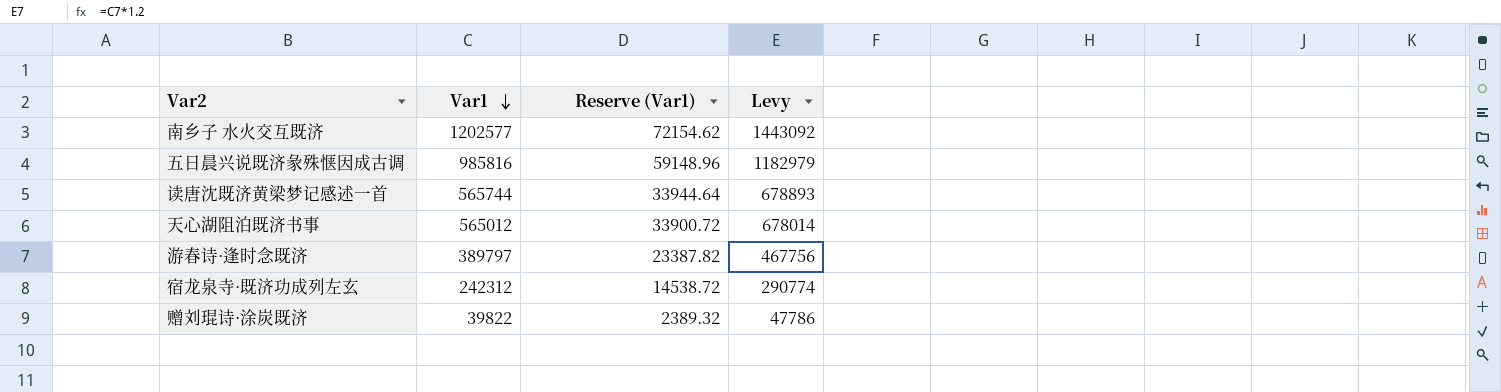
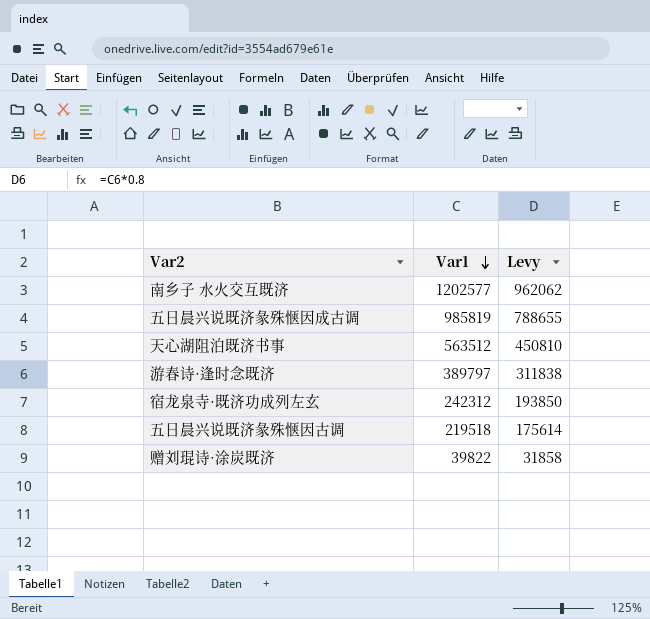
column Reserve (Var1) | formula: [Var1] * 0.06 -> none
column Levy | formula: [Var1] * 1.2 -> [Var1] * 0.8
row 读唐沈既济黄梁梦记感述一首: 565744 | 33944.64 | 678893 -> none
五日晨兴说既济彖殊惬因成古调 | Var1: 985816 -> 985819
天心湖阻泊既济书事 | Var1: 565012 -> 563512
row 五日晨兴说既济彖殊惬因古调: none -> 219518 | 175614

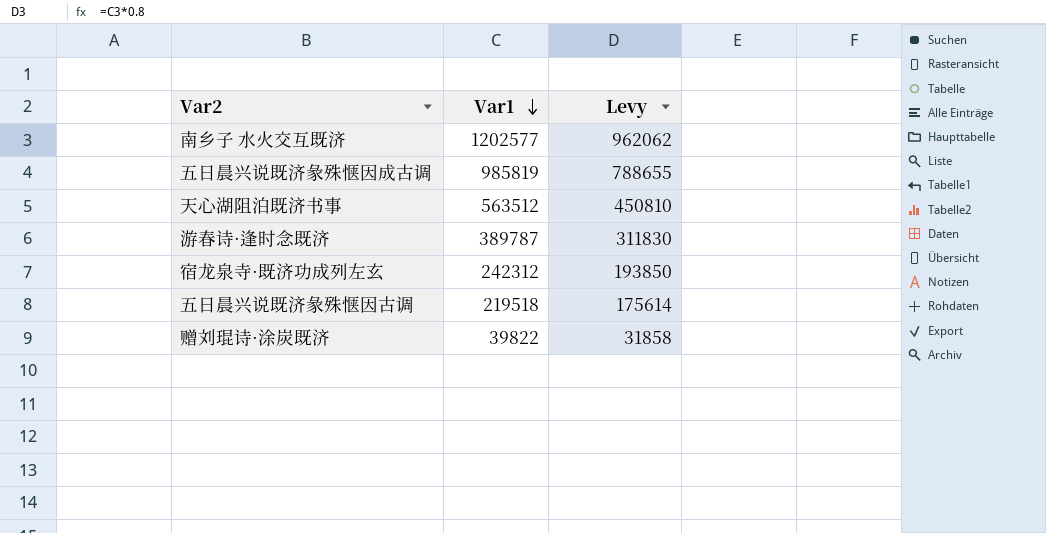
游春诗·逢时念既济 | Var1: 389797 -> 389787
游春诗·逢时念既济 | Levy: 311838 -> 311830

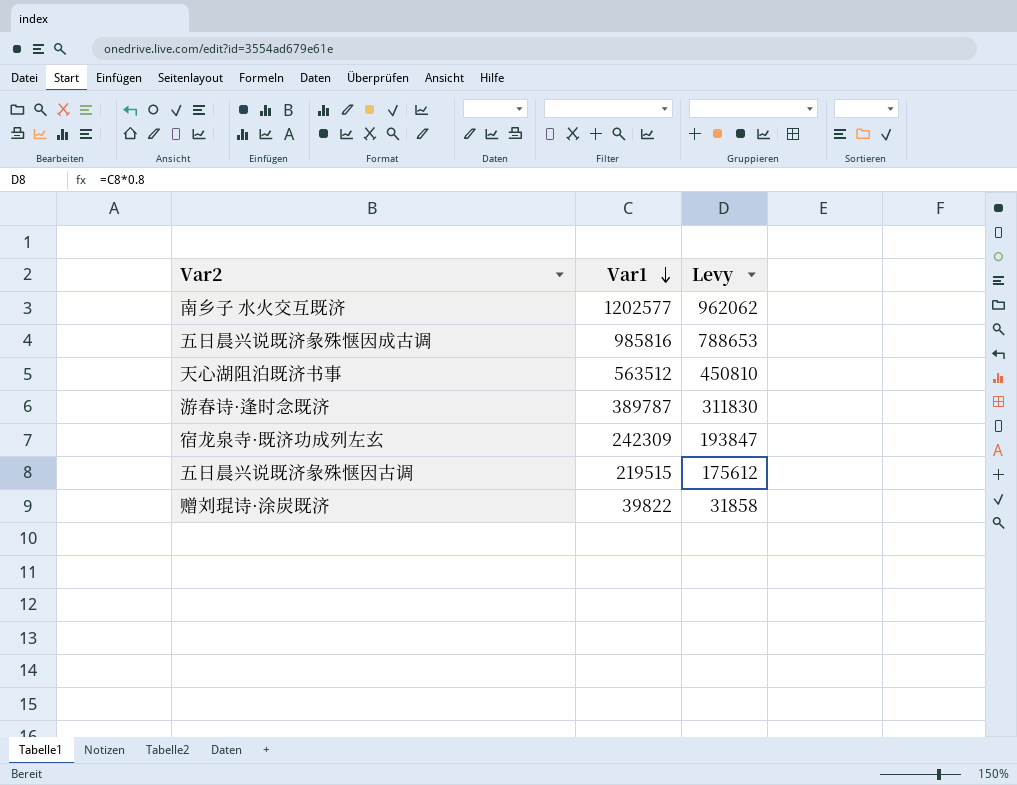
五日晨兴说既济彖殊惬因成古调 | Var1: 985819 -> 985816
五日晨兴说既济彖殊惬因成古调 | Levy: 788655 -> 788653
宿龙泉寺·既济功成列左玄 | Var1: 242312 -> 242309
宿龙泉寺·既济功成列左玄 | Levy: 193850 -> 193847
五日晨兴说既济彖殊惬因古调 | Var1: 219518 -> 219515
五日晨兴说既济彖殊惬因古调 | Levy: 175614 -> 175612

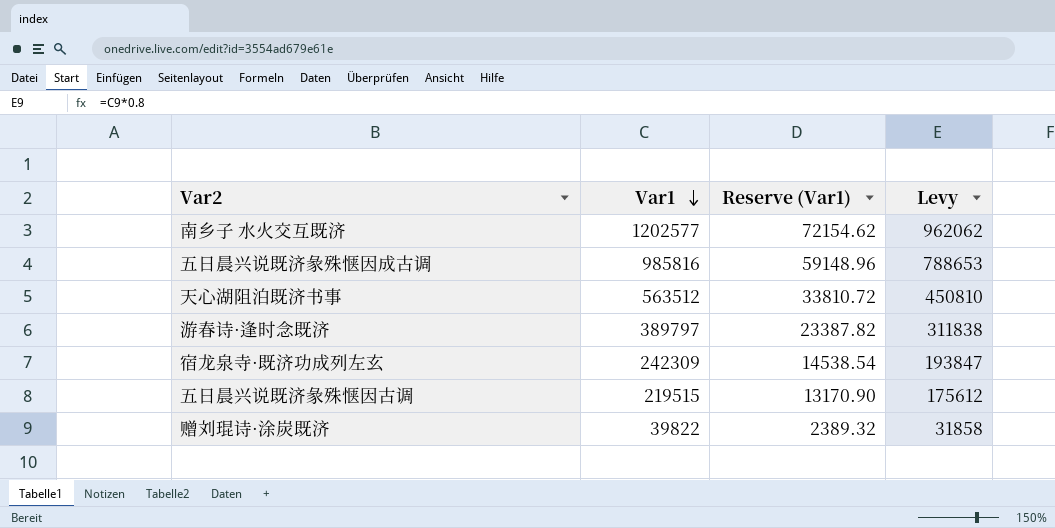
column Reserve (Var1) | formula: none -> [Var1] * 0.06
游春诗·逢时念既济 | Var1: 389787 -> 389797
游春诗·逢时念既济 | Levy: 311830 -> 311838

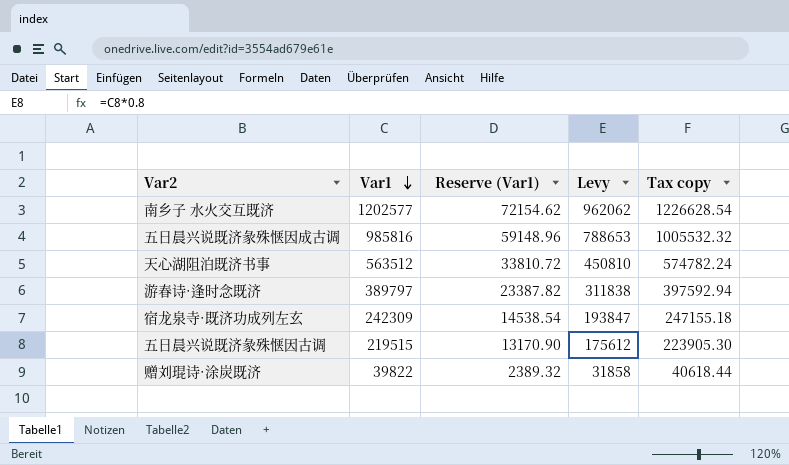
column Tax copy | formula: none -> [Var1] * 1.02

